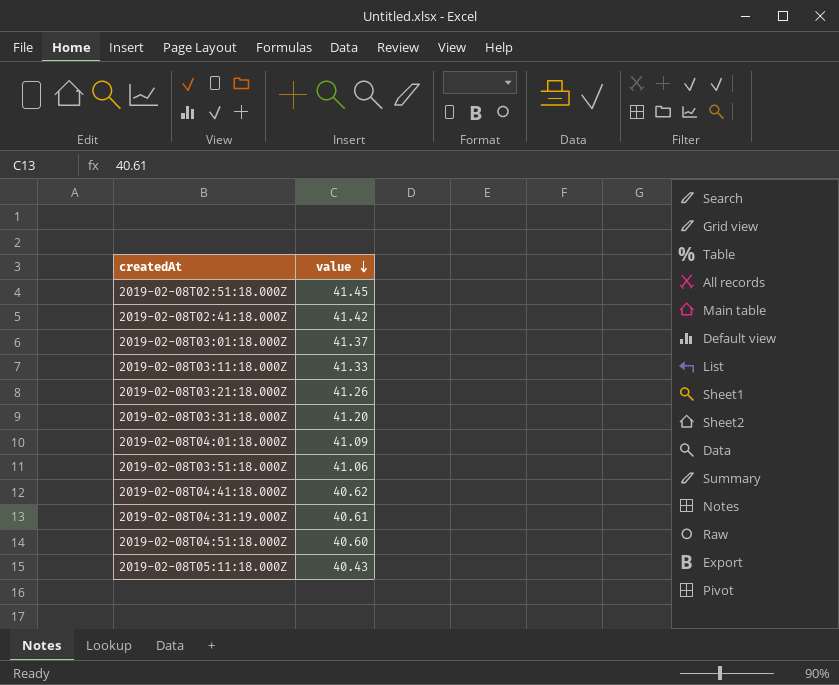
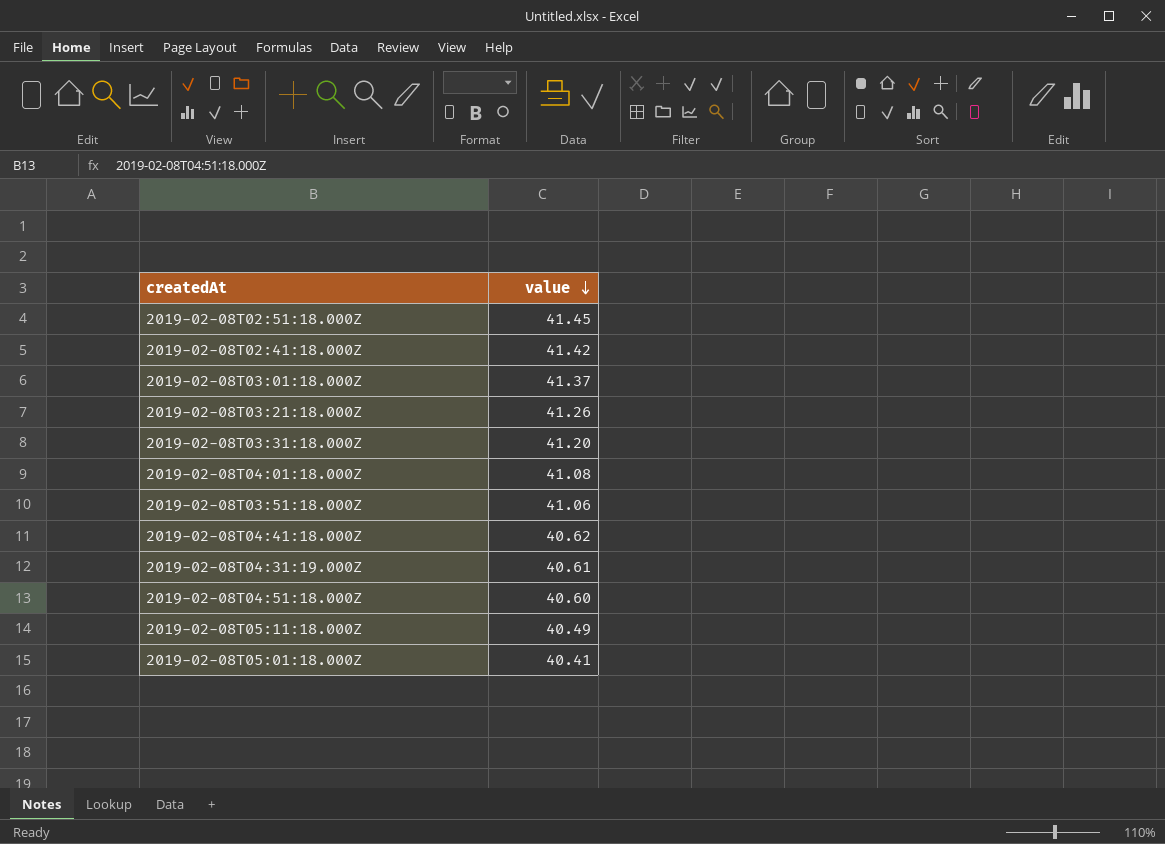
row 2019-02-08T03:11:18.000Z: 41.33 -> none
2019-02-08T04:01:18.000Z | value: 41.09 -> 41.08
2019-02-08T05:11:18.000Z | value: 40.43 -> 40.49
row 2019-02-08T05:01:18.000Z: none -> 40.41

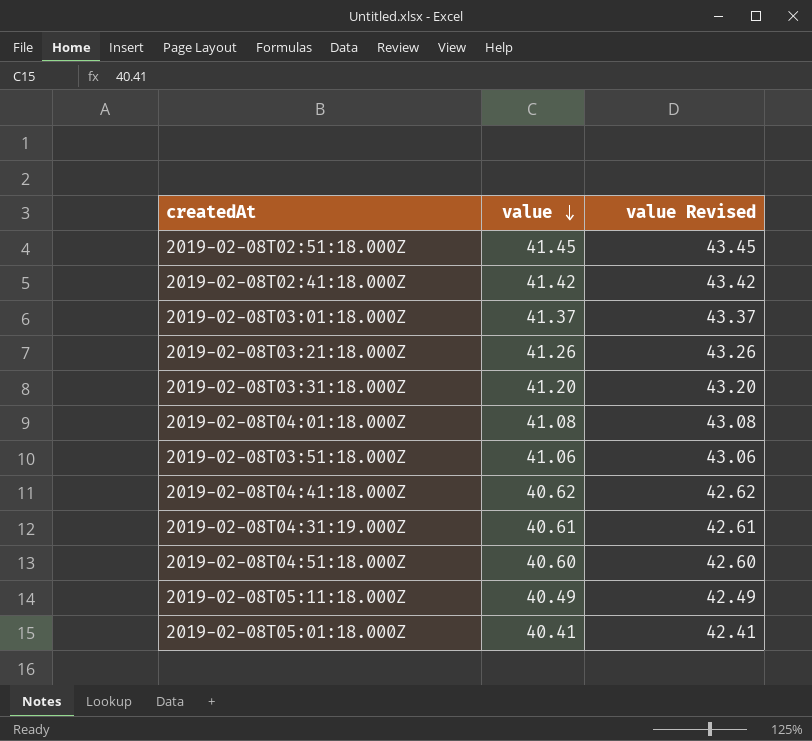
column value Revised | formula: none -> [value] + 2

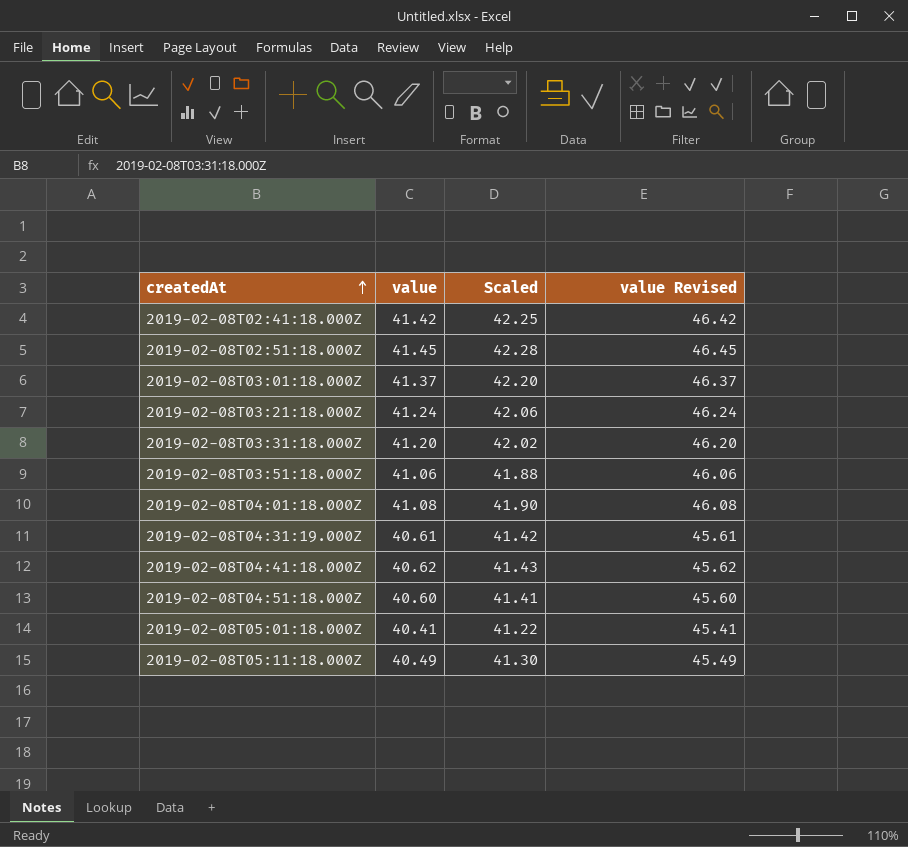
row order: value descending -> createdAt ascending
column Scaled | formula: none -> [value] * 1.02
column value Revised | formula: [value] + 2 -> [value] + 5
2019-02-08T03:21:18.000Z | value: 41.26 -> 41.24

